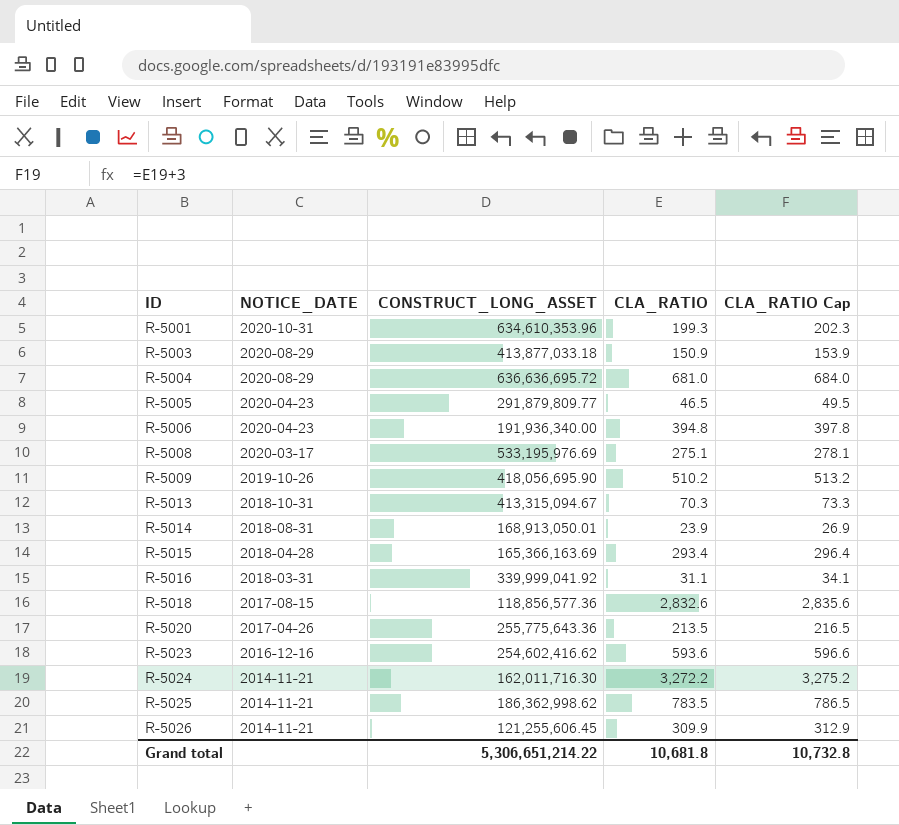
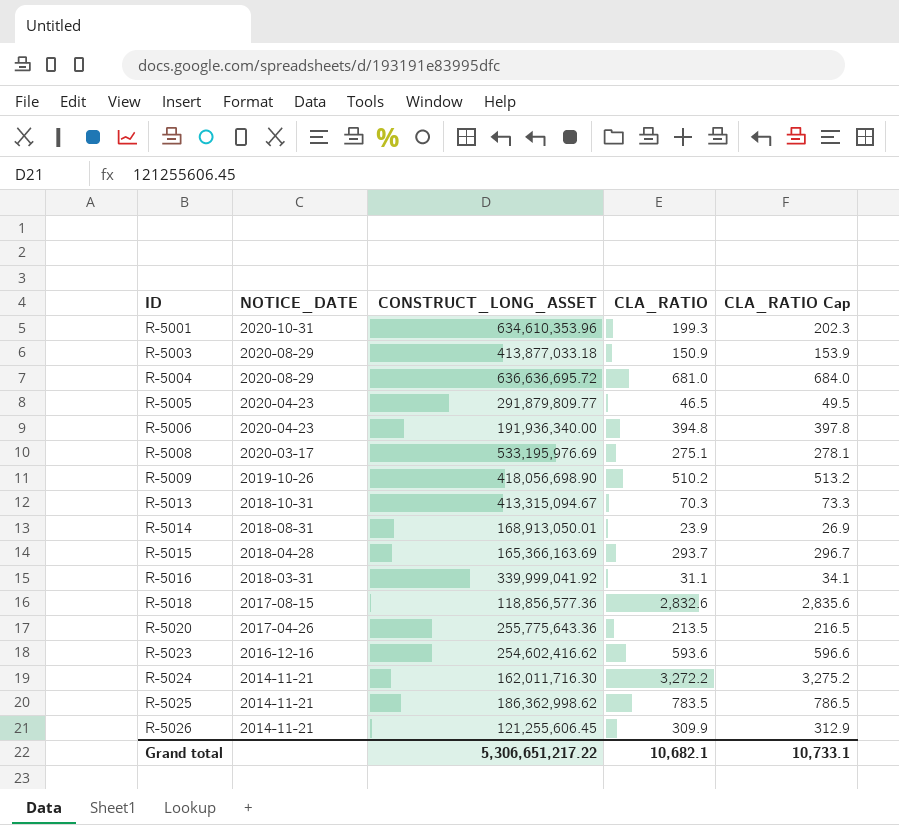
R-5009 | CONSTRUCT_LONG_ASSET: 418,056,695.90 -> 418,056,698.90
R-5015 | CLA_RATIO: 293.4 -> 293.7
R-5015 | CLA_RATIO Cap: 296.4 -> 296.7
Grand total | CONSTRUCT_LONG_ASSET: 5,306,651,214.22 -> 5,306,651,217.22
Grand total | CLA_RATIO: 10,681.8 -> 10,682.1
Grand total | CLA_RATIO Cap: 10,732.8 -> 10,733.1

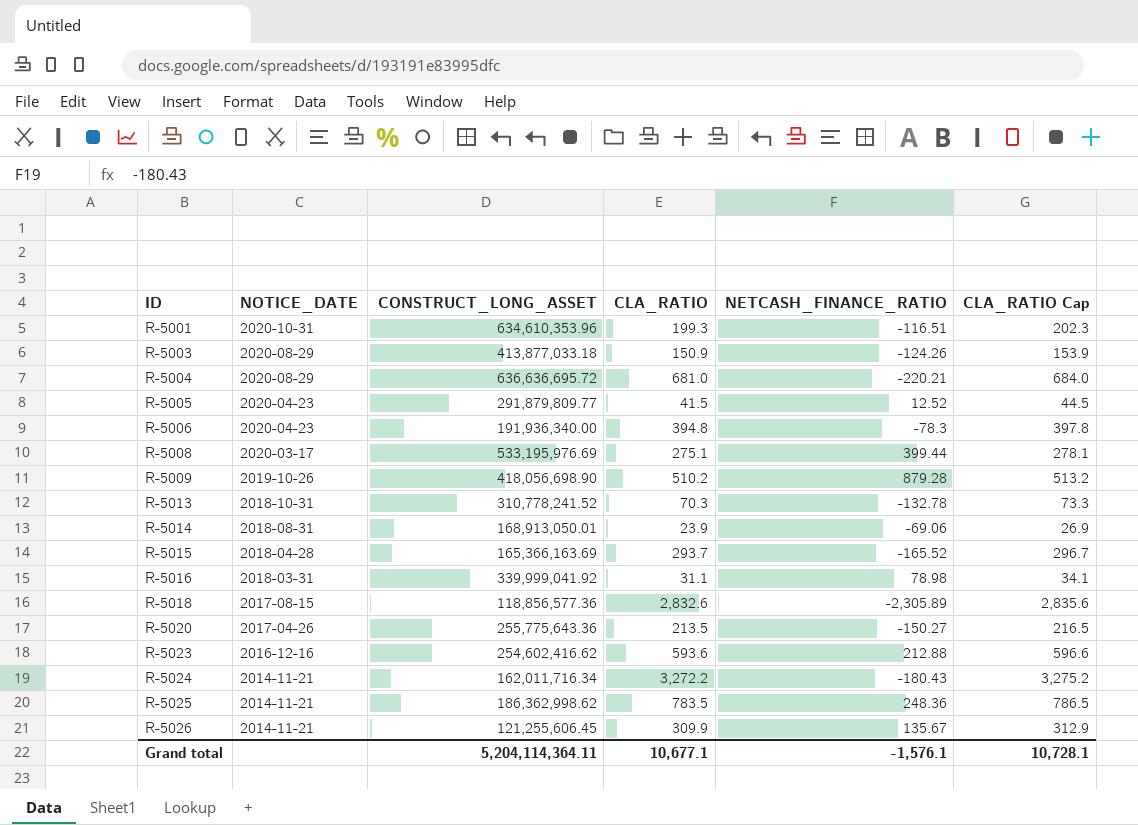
column NETCASH_FINANCE_RATIO | position: none -> 5
R-5005 | CLA_RATIO: 46.5 -> 41.5
R-5005 | CLA_RATIO Cap: 49.5 -> 44.5
R-5013 | CONSTRUCT_LONG_ASSET: 413,315,094.67 -> 310,778,241.52
R-5024 | CONSTRUCT_LONG_ASSET: 162,011,716.30 -> 162,011,716.34
Grand total | CONSTRUCT_LONG_ASSET: 5,306,651,217.22 -> 5,204,114,364.11
Grand total | CLA_RATIO: 10,682.1 -> 10,677.1
Grand total | CLA_RATIO Cap: 10,733.1 -> 10,728.1

